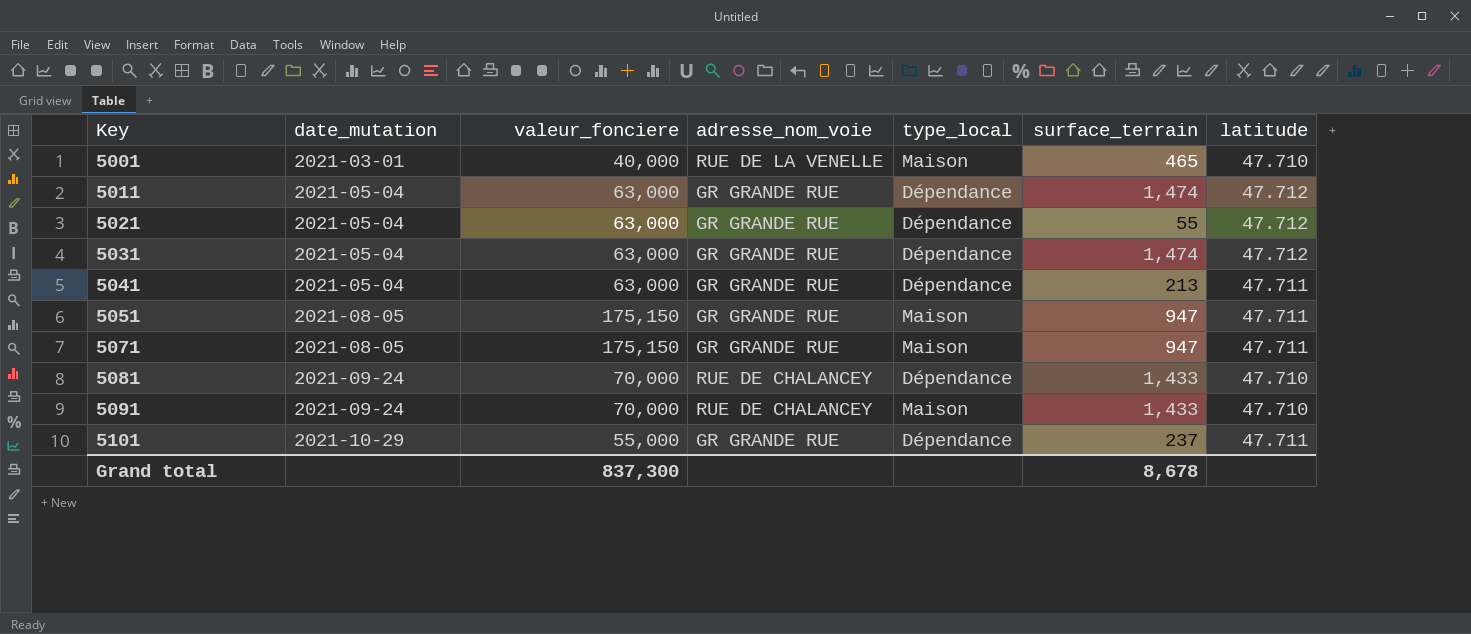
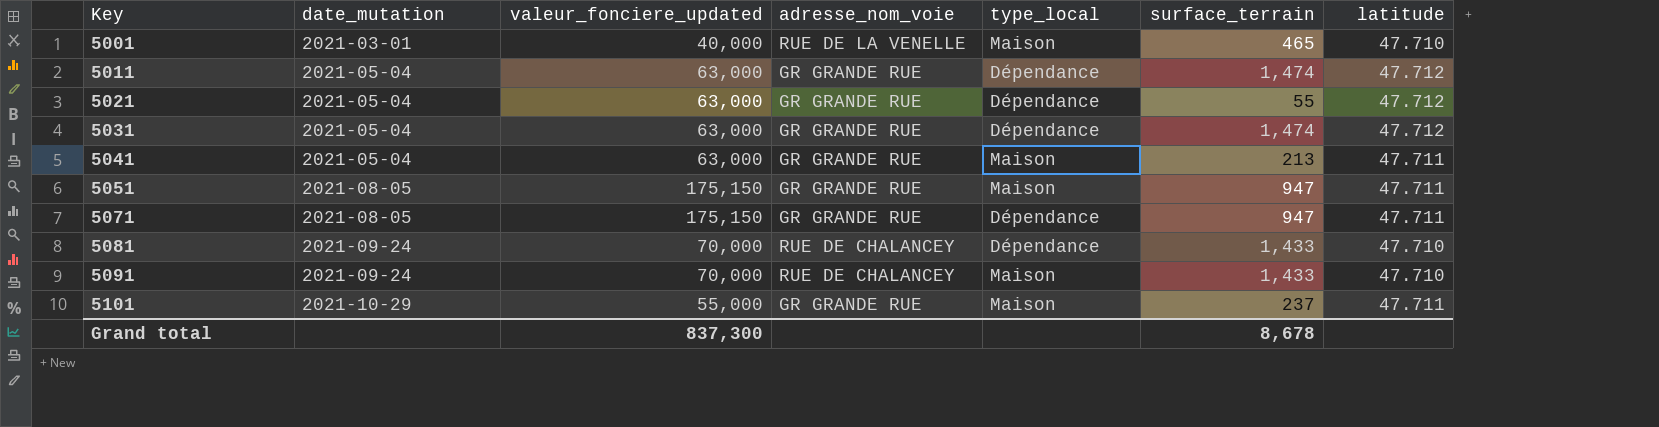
column name: valeur_fonciere -> valeur_fonciere_updated
5041 | type_local: Dépendance -> Maison
5071 | type_local: Maison -> Dépendance
5101 | type_local: Dépendance -> Maison

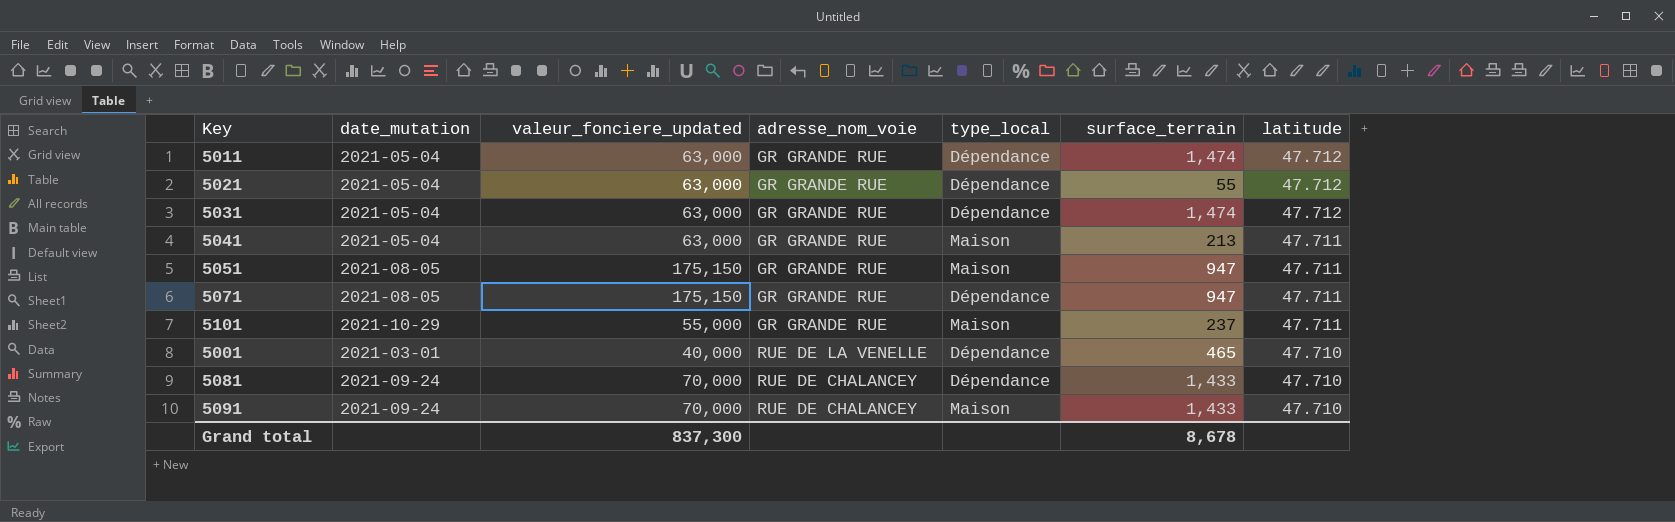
row order: Key ascending -> latitude descending
5001 | type_local: Maison -> Dépendance

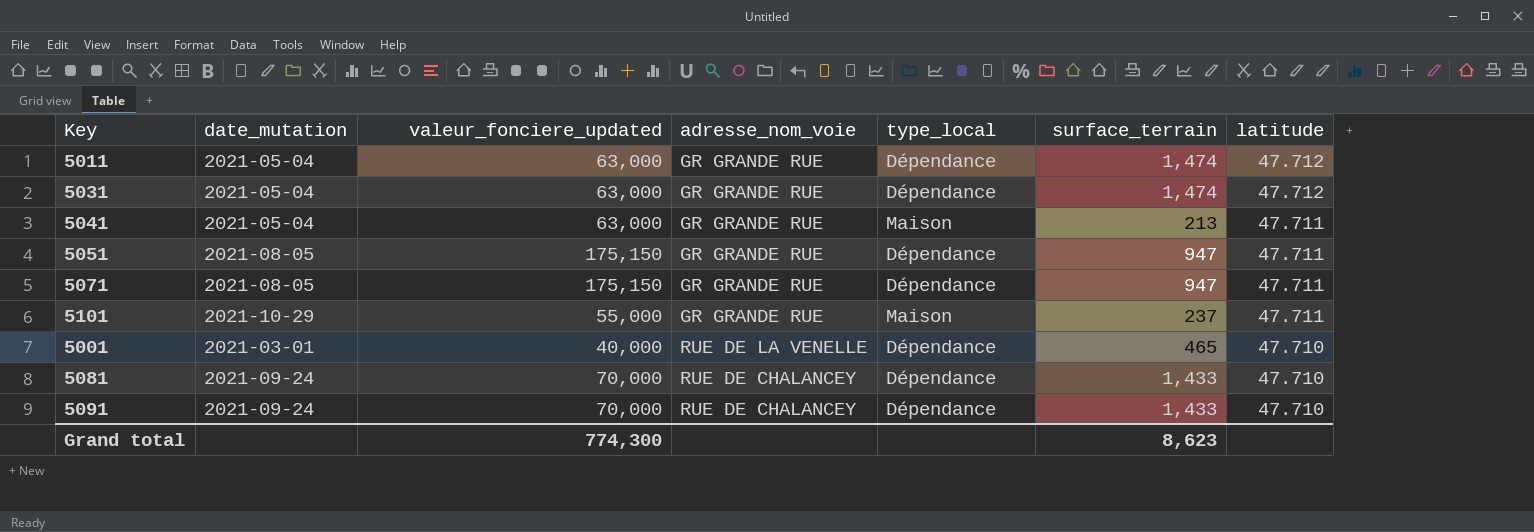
row 5021: 2021-05-04 | 63,000 | GR GRANDE RUE | Dépendance | 55 | 47.712 -> none
5051 | type_local: Maison -> Dépendance
5091 | type_local: Maison -> Dépendance
Grand total | valeur_fonciere_updated: 837,300 -> 774,300
Grand total | surface_terrain: 8,678 -> 8,623

